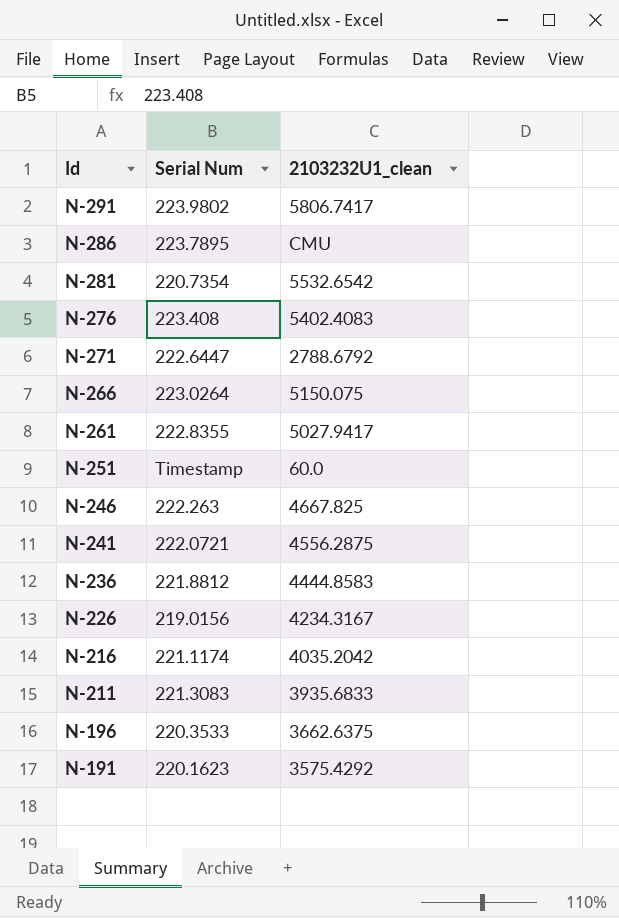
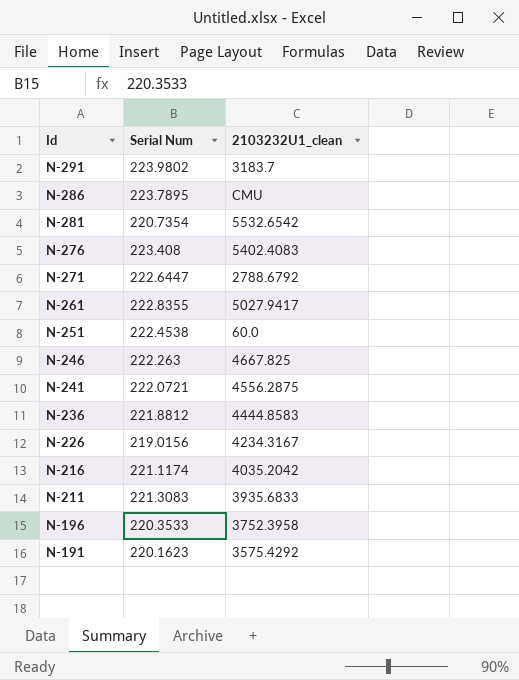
row N-266: 223.0264 | 5150.075 -> none
N-291 | 2103232U1_clean: 5806.7417 -> 3183.7
N-251 | Serial Num: Timestamp -> 222.4538
N-196 | 2103232U1_clean: 3662.6375 -> 3752.3958

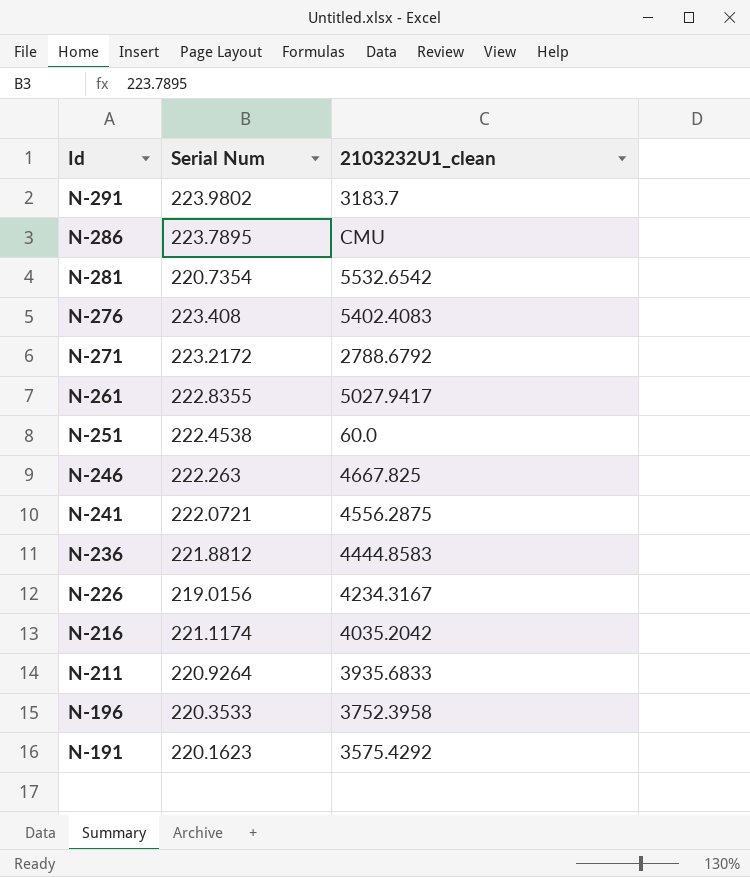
N-271 | Serial Num: 222.6447 -> 223.2172
N-211 | Serial Num: 221.3083 -> 220.9264

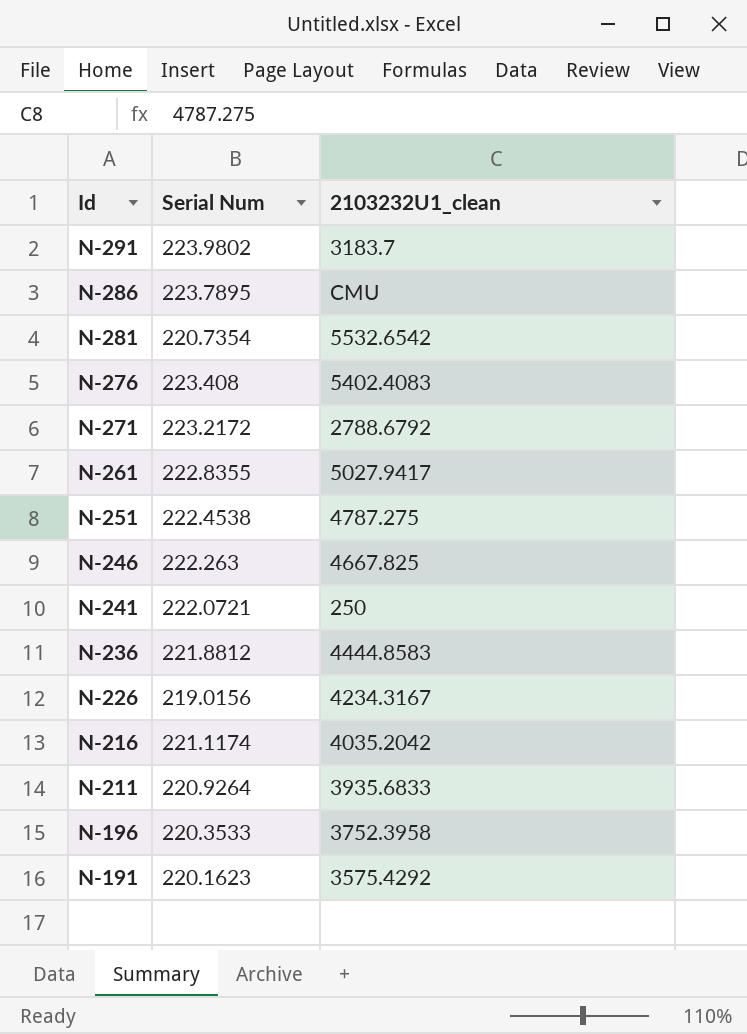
N-251 | 2103232U1_clean: 60.0 -> 4787.275
N-241 | 2103232U1_clean: 4556.2875 -> 250

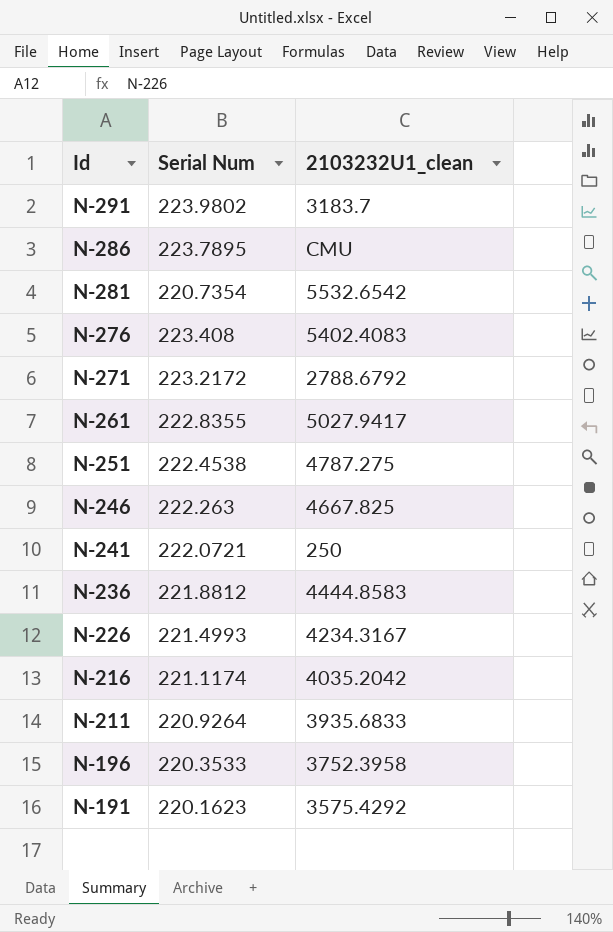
N-226 | Serial Num: 219.0156 -> 221.4993

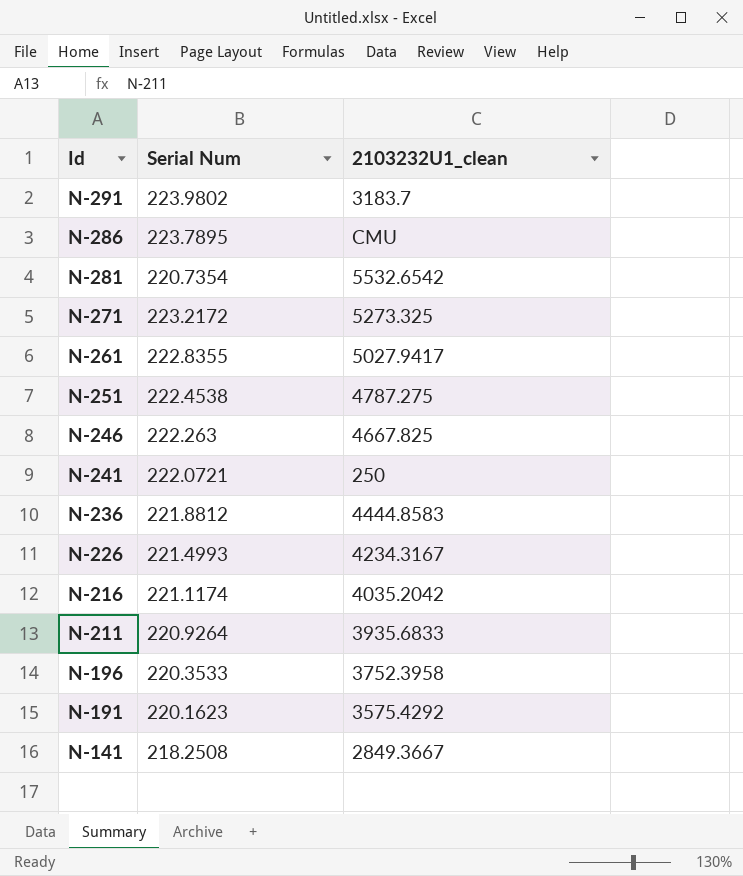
row N-276: 223.408 | 5402.4083 -> none
N-271 | 2103232U1_clean: 2788.6792 -> 5273.325
row N-141: none -> 218.2508 | 2849.3667

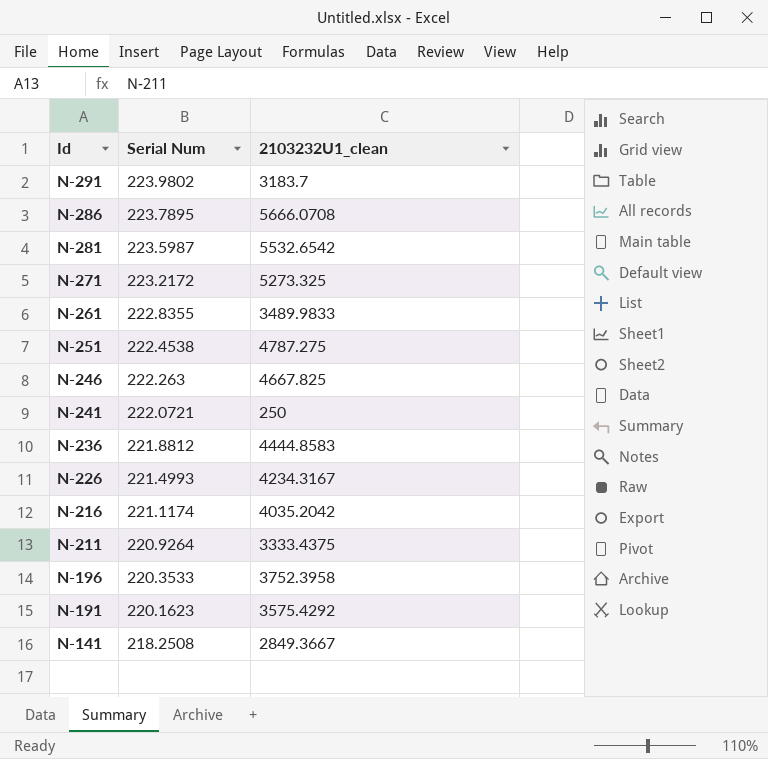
N-286 | 2103232U1_clean: CMU -> 5666.0708
N-281 | Serial Num: 220.7354 -> 223.5987
N-261 | 2103232U1_clean: 5027.9417 -> 3489.9833
N-211 | 2103232U1_clean: 3935.6833 -> 3333.4375

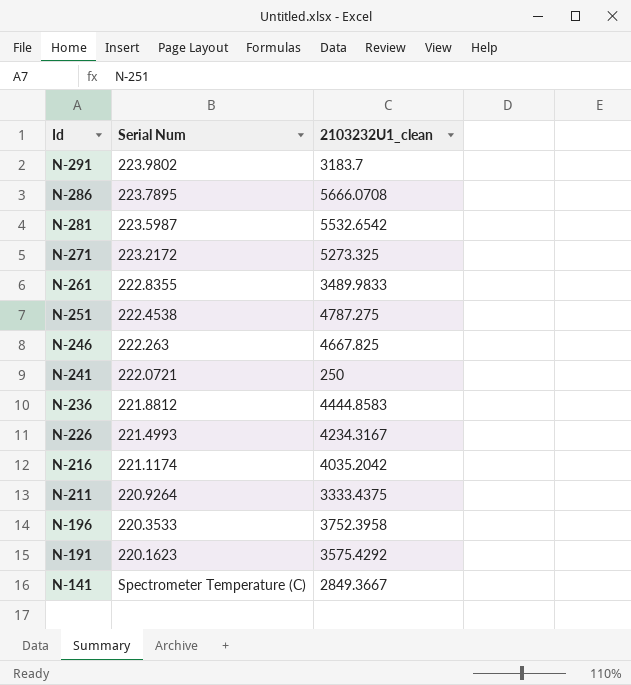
N-141 | Serial Num: 218.2508 -> Spectrometer Temperature (C)

